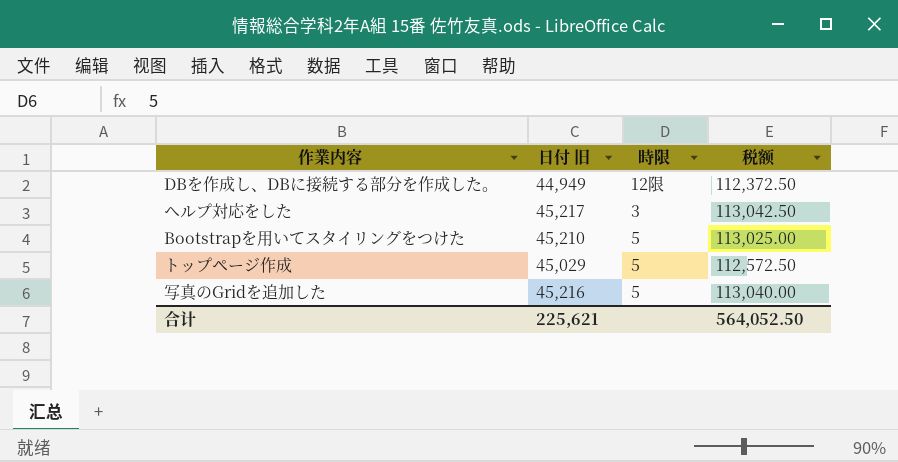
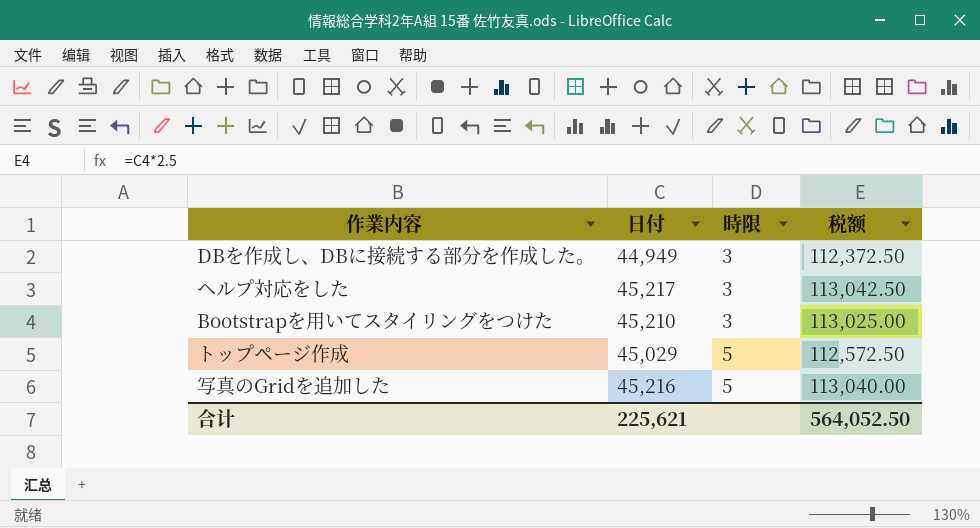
column name: 日付 旧 -> 日付
DBを作成し、DBに接続する部分を作成した。 | 時限: 12限 -> 3
Bootstrapを用いてスタイリングをつけた | 時限: 5 -> 3

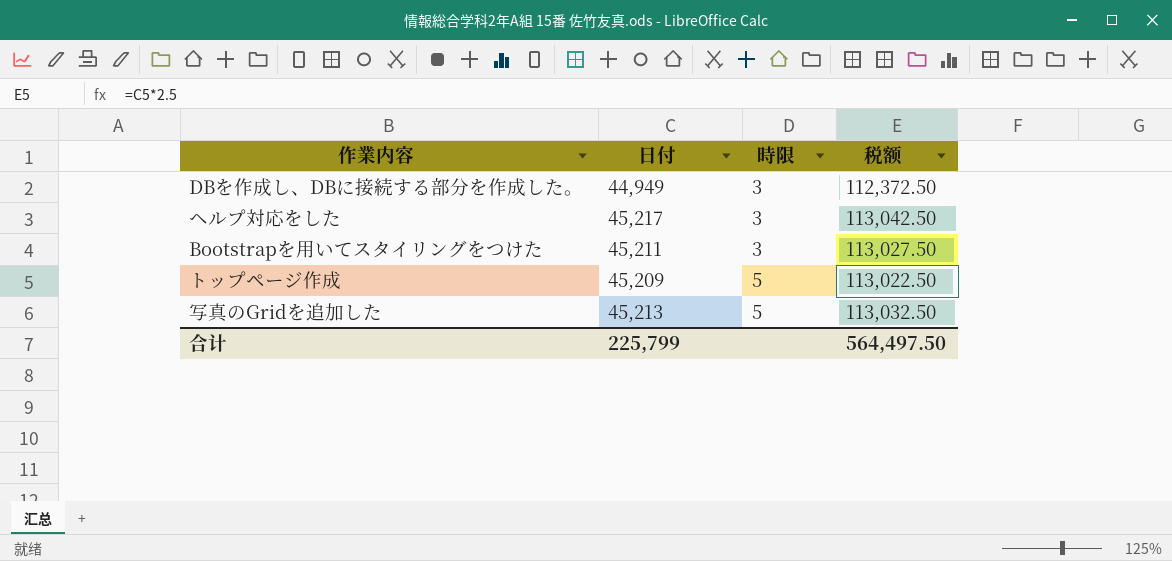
Bootstrapを用いてスタイリングをつけた | 日付: 45,210 -> 45,211
Bootstrapを用いてスタイリングをつけた | 税额: 113,025.00 -> 113,027.50
トップページ作成 | 日付: 45,029 -> 45,209
トップページ作成 | 税额: 112,572.50 -> 113,022.50
写真のGridを追加した | 日付: 45,216 -> 45,213
写真のGridを追加した | 税额: 113,040.00 -> 113,032.50
合计 | 日付: 225,621 -> 225,799
合计 | 税额: 564,052.50 -> 564,497.50

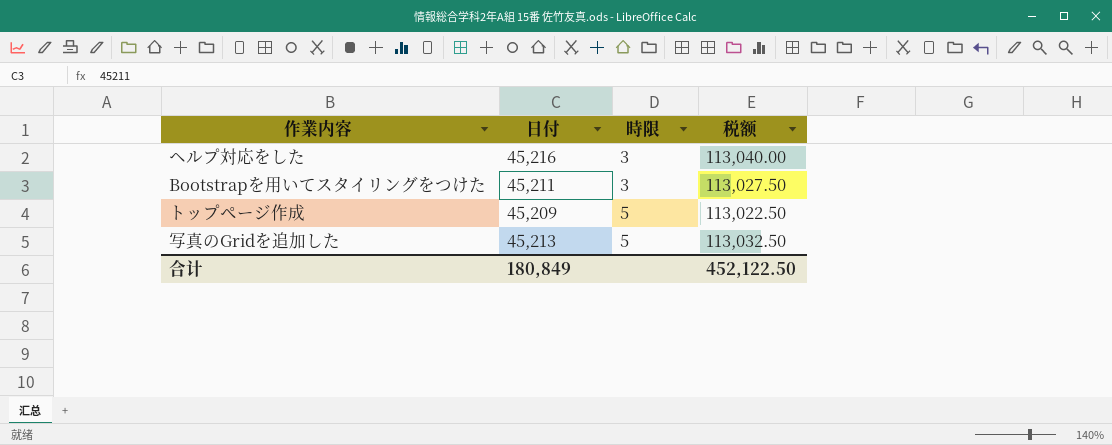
row DBを作成し、DBに接続する部分を作成した。: 44,949 | 3 | 112,372.50 -> none
ヘルプ対応をした | 日付: 45,217 -> 45,216
ヘルプ対応をした | 税额: 113,042.50 -> 113,040.00
合计 | 日付: 225,799 -> 180,849
合计 | 税额: 564,497.50 -> 452,122.50

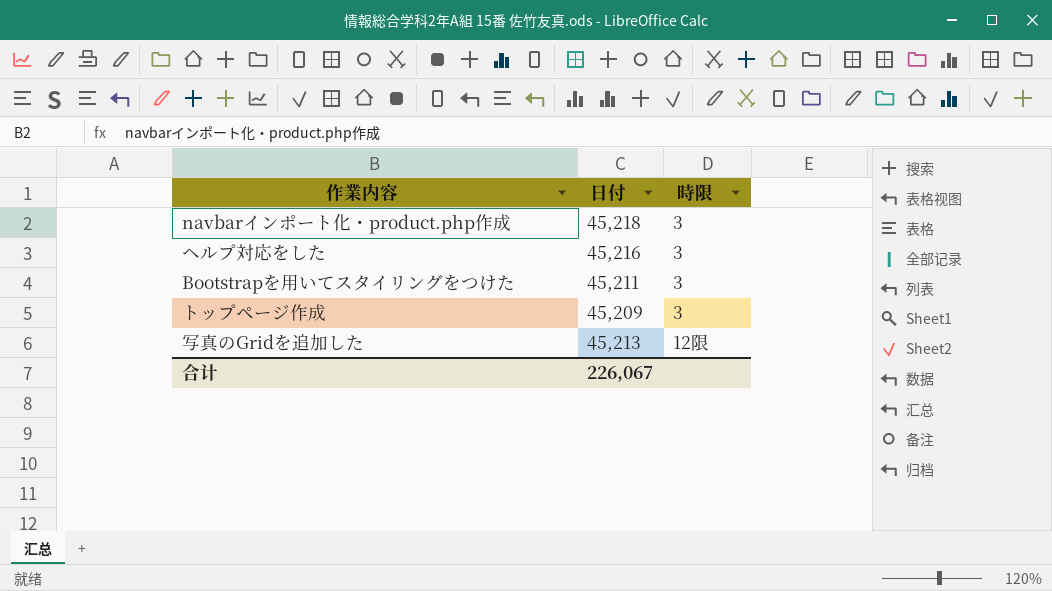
column 税额 | formula: [日付] * 2.5 -> none
row navbarインポート化・product.php作成: none -> 45,218 | 3
トップページ作成 | 時限: 5 -> 3
写真のGridを追加した | 時限: 5 -> 12限
合计 | 日付: 180,849 -> 226,067

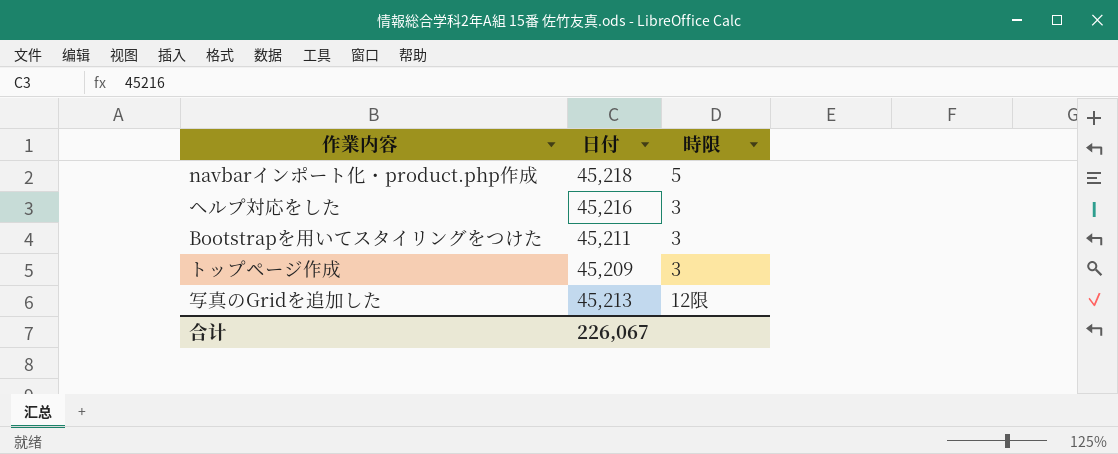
navbarインポート化・product.php作成 | 時限: 3 -> 5

